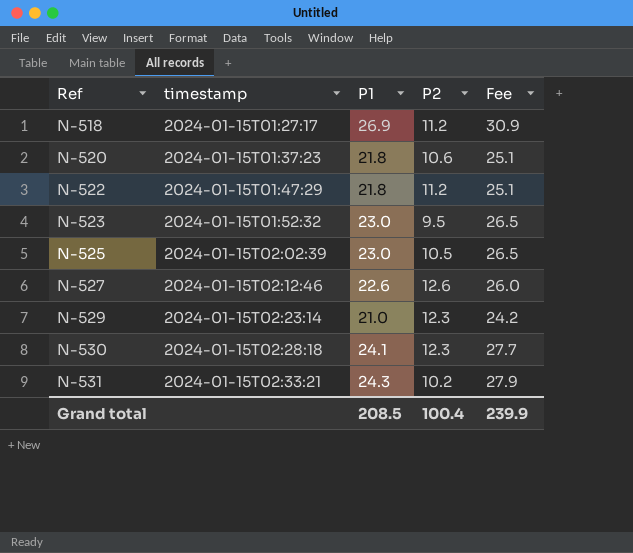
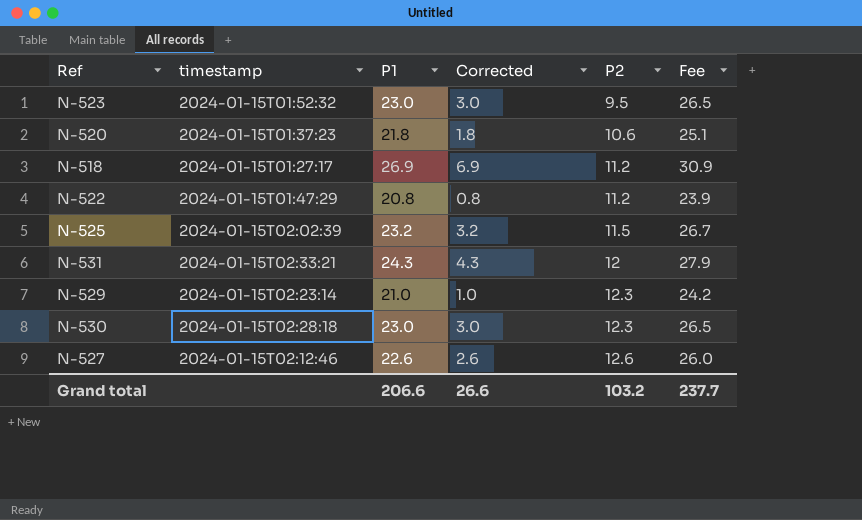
row order: Ref ascending -> P2 ascending
column Corrected | formula: none -> [P1] - 20
N-522 | P1: 21.8 -> 20.8
N-522 | Fee: 25.1 -> 23.9
N-525 | P1: 23.0 -> 23.2
N-525 | P2: 10.5 -> 11.5
N-525 | Fee: 26.5 -> 26.7
N-531 | P2: 10.2 -> 12
N-530 | P1: 24.1 -> 23.0
N-530 | Fee: 27.7 -> 26.5
Grand total | P1: 208.5 -> 206.6
Grand total | P2: 100.4 -> 103.2
Grand total | Fee: 239.9 -> 237.7

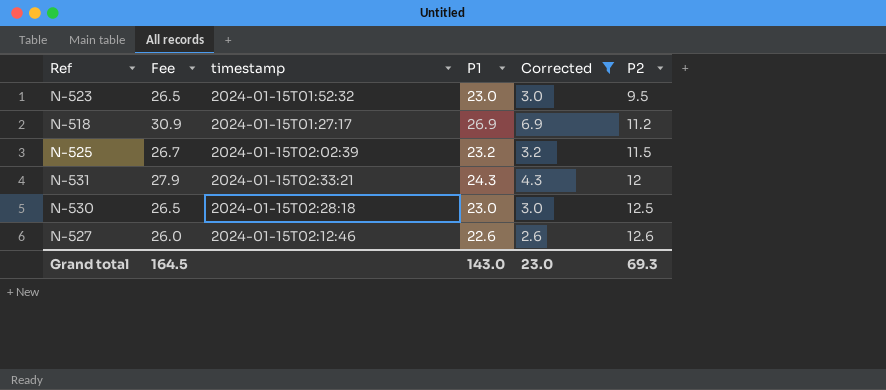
filter: none -> Corrected >= 2.6
column Fee | position: 6 -> 2
N-530 | P2: 12.3 -> 12.5
Grand total | Fee: 237.7 -> 164.5
Grand total | P1: 206.6 -> 143.0
Grand total | Corrected: 26.6 -> 23.0
Grand total | P2: 103.2 -> 69.3

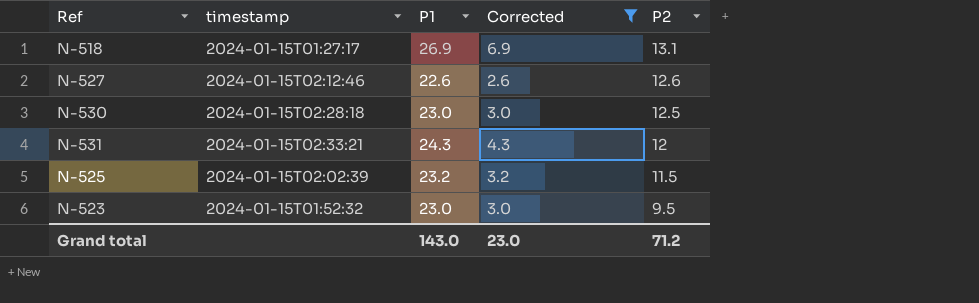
row order: P2 ascending -> P2 descending
column Fee | formula: [P1] * 1.15 -> none
N-518 | P2: 11.2 -> 13.1
Grand total | P2: 69.3 -> 71.2

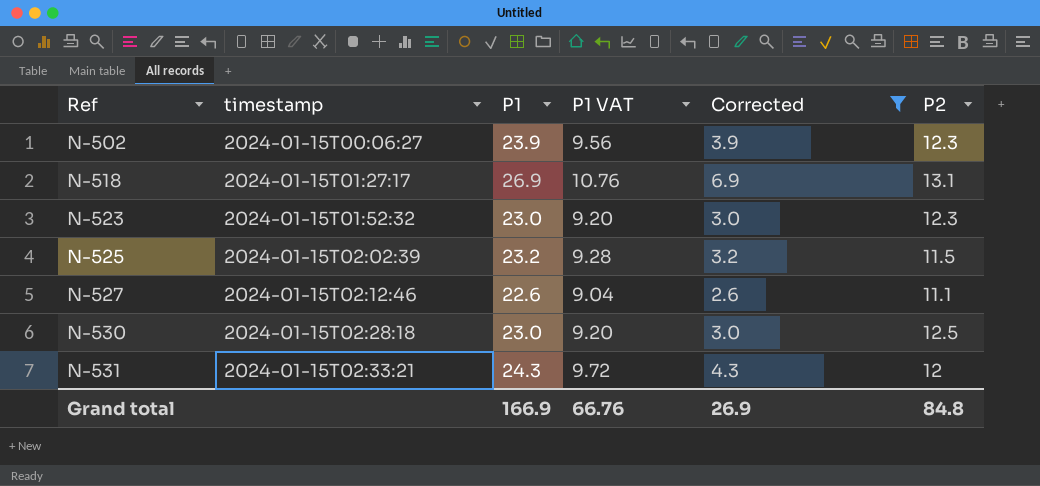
row order: P2 descending -> Ref ascending
column P1 VAT | formula: none -> [P1] * 0.4
row N-502: none -> 2024-01-15T00:06:27 | 23.9 | 9.56 | 3.9 | 12.3
N-523 | P2: 9.5 -> 12.3
N-527 | P2: 12.6 -> 11.1
Grand total | P1: 143.0 -> 166.9
Grand total | Corrected: 23.0 -> 26.9
Grand total | P2: 71.2 -> 84.8

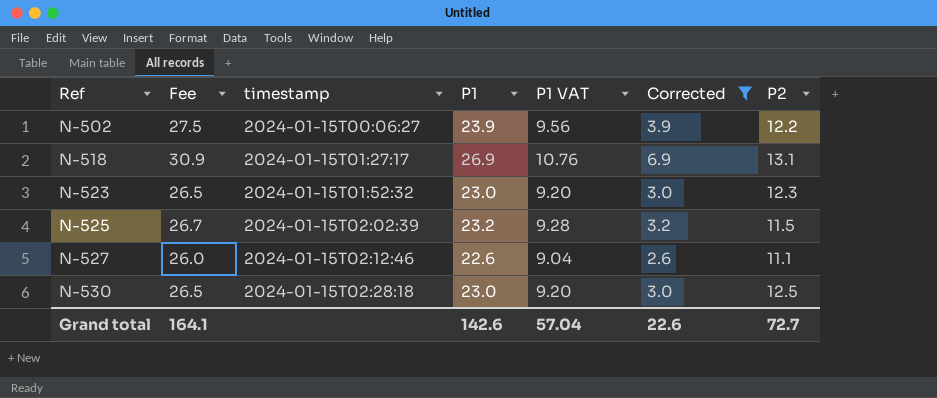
column Fee | formula: none -> [P1] * 1.15
row N-531: 2024-01-15T02:33:21 | 24.3 | 9.72 | 4.3 | 12 -> none
N-502 | P2: 12.3 -> 12.2
Grand total | P1: 166.9 -> 142.6
Grand total | P1 VAT: 66.76 -> 57.04
Grand total | Corrected: 26.9 -> 22.6
Grand total | P2: 84.8 -> 72.7

